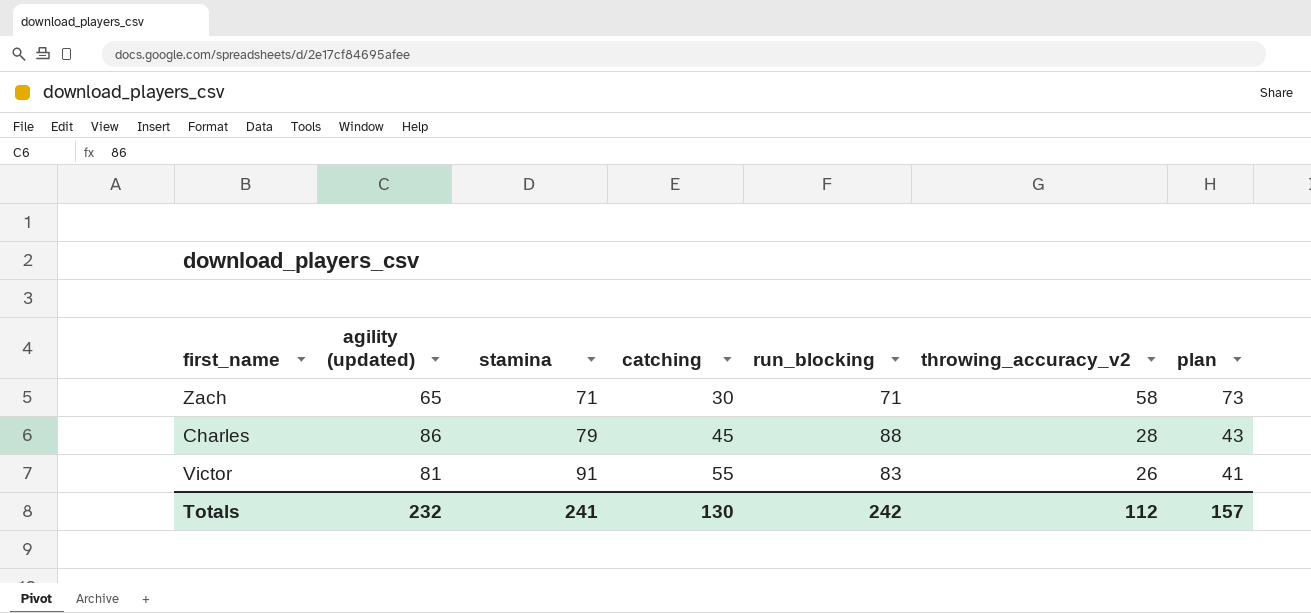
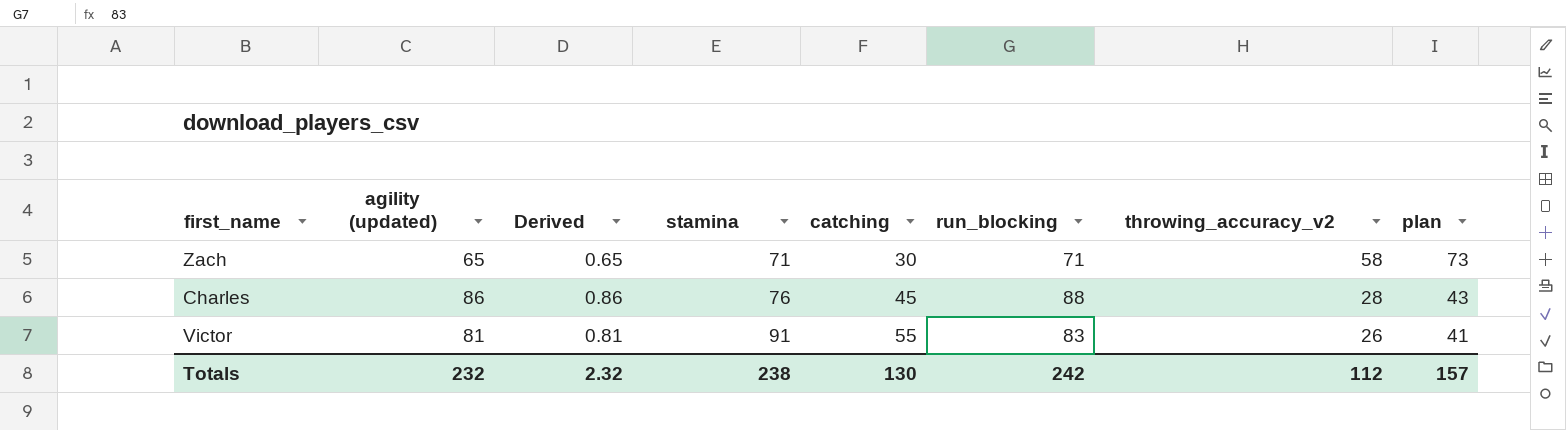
column Derived | formula: none -> [agility (updated)] * 0.01
Charles | stamina: 79 -> 76
Totals | stamina: 241 -> 238

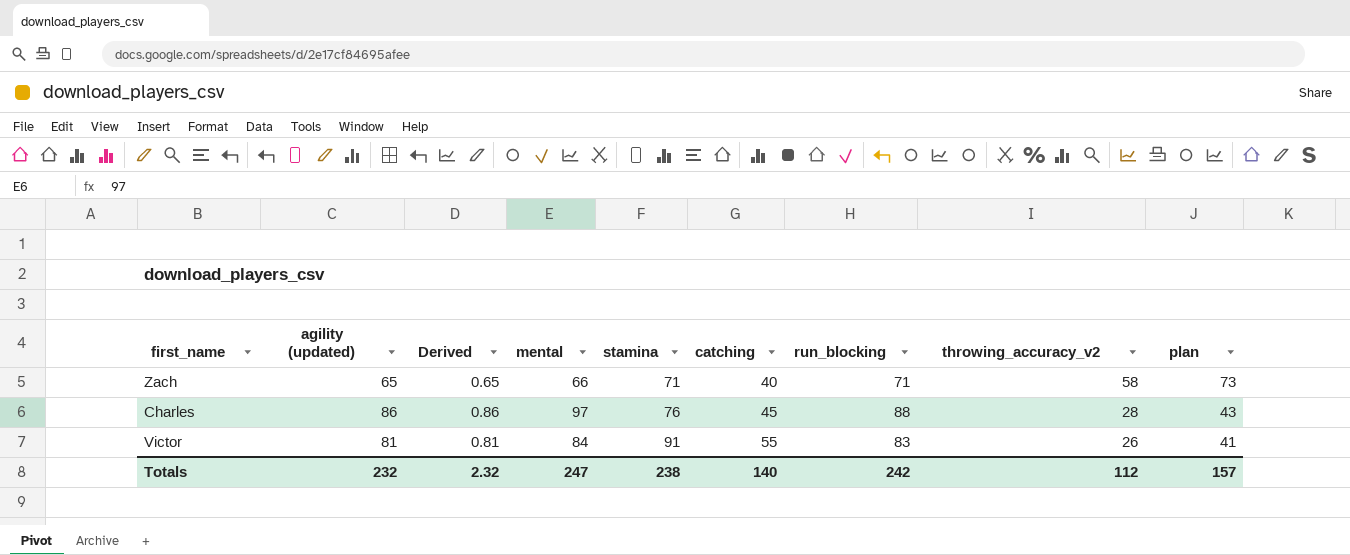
column mental | position: none -> 4
Zach | catching: 30 -> 40
Totals | catching: 130 -> 140

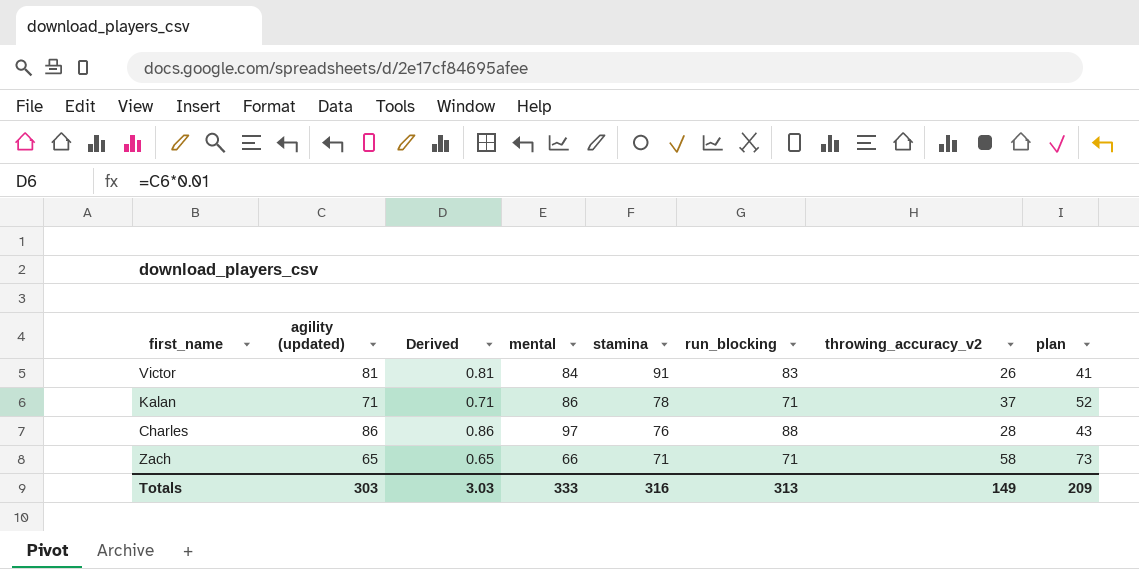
row order: stamina ascending -> stamina descending
column catching | position: 6 -> none
row Kalan: none -> 71 | 0.71 | 86 | 78 | 71 | 37 | 52
Totals | agility (updated): 232 -> 303
Totals | Derived: 2.32 -> 3.03
Totals | mental: 247 -> 333
Totals | stamina: 238 -> 316
Totals | run_blocking: 242 -> 313
Totals | throwing_accuracy_v2: 112 -> 149
Totals | plan: 157 -> 209

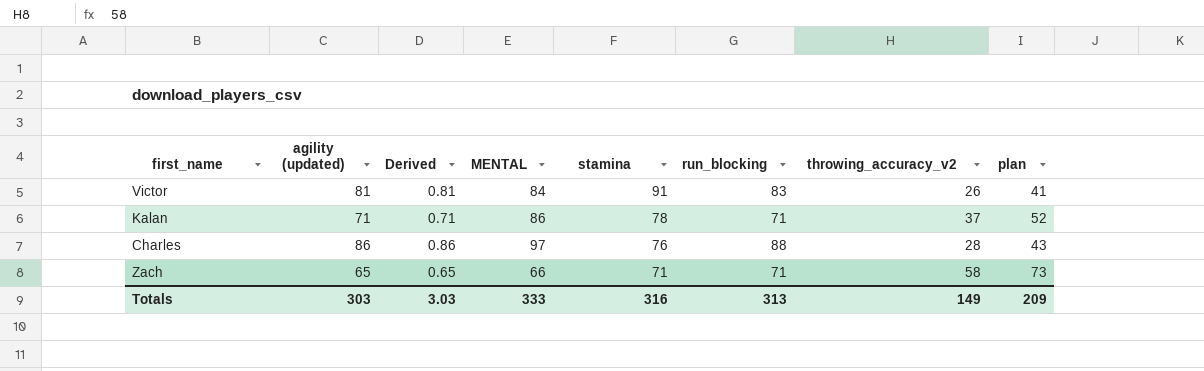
column name: mental -> MENTAL

